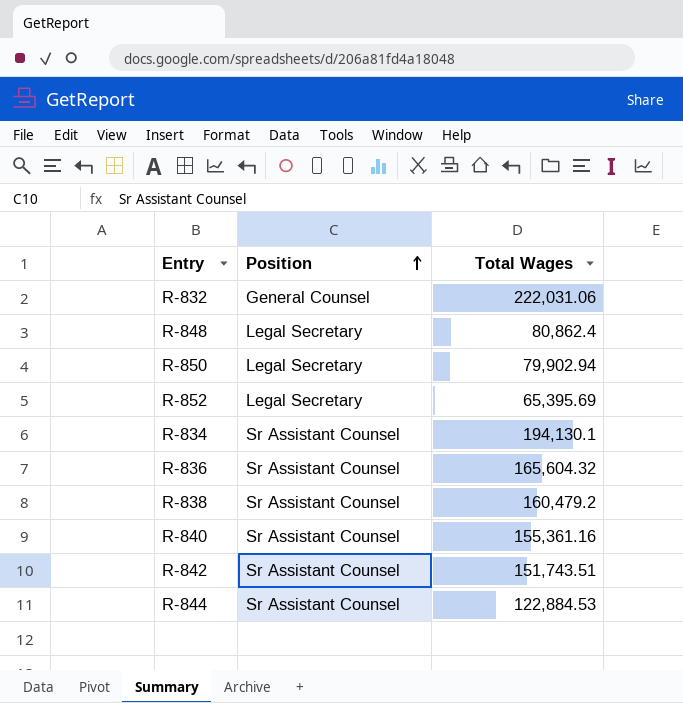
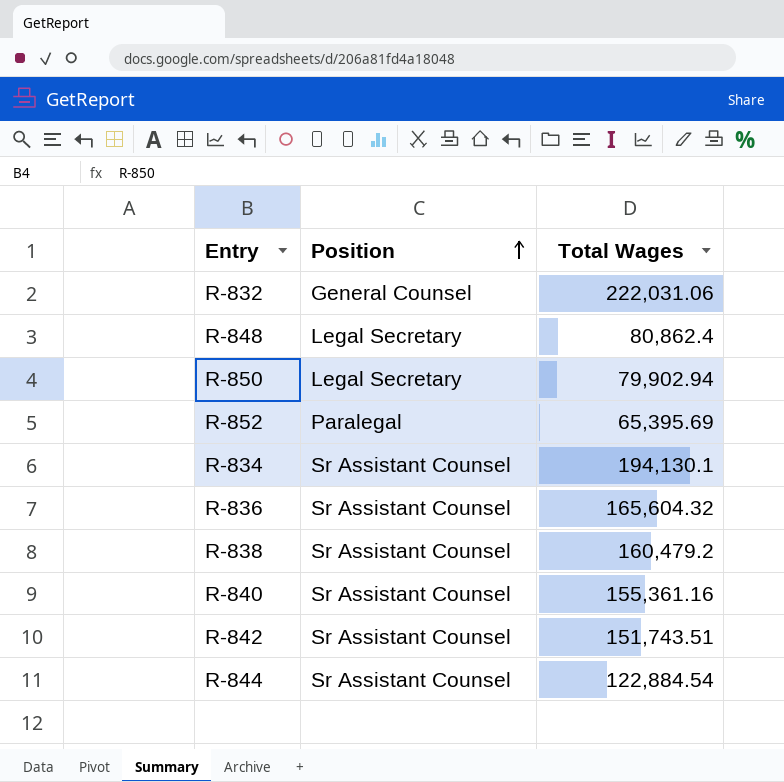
R-852 | Position: Legal Secretary -> Paralegal
R-844 | Total Wages: 122,884.53 -> 122,884.54

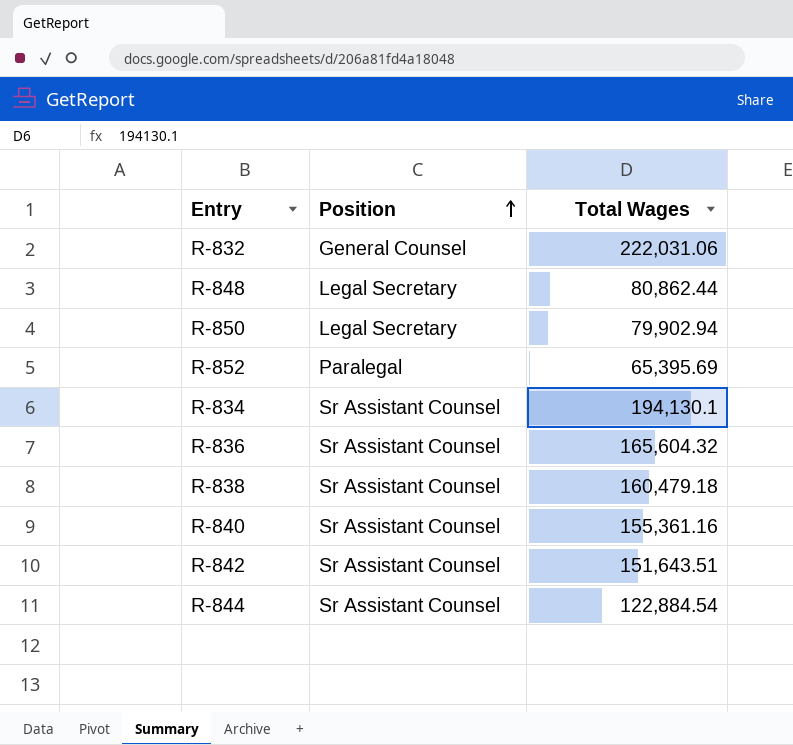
R-848 | Total Wages: 80,862.4 -> 80,862.44
R-838 | Total Wages: 160,479.2 -> 160,479.18
R-842 | Total Wages: 151,743.51 -> 151,643.51

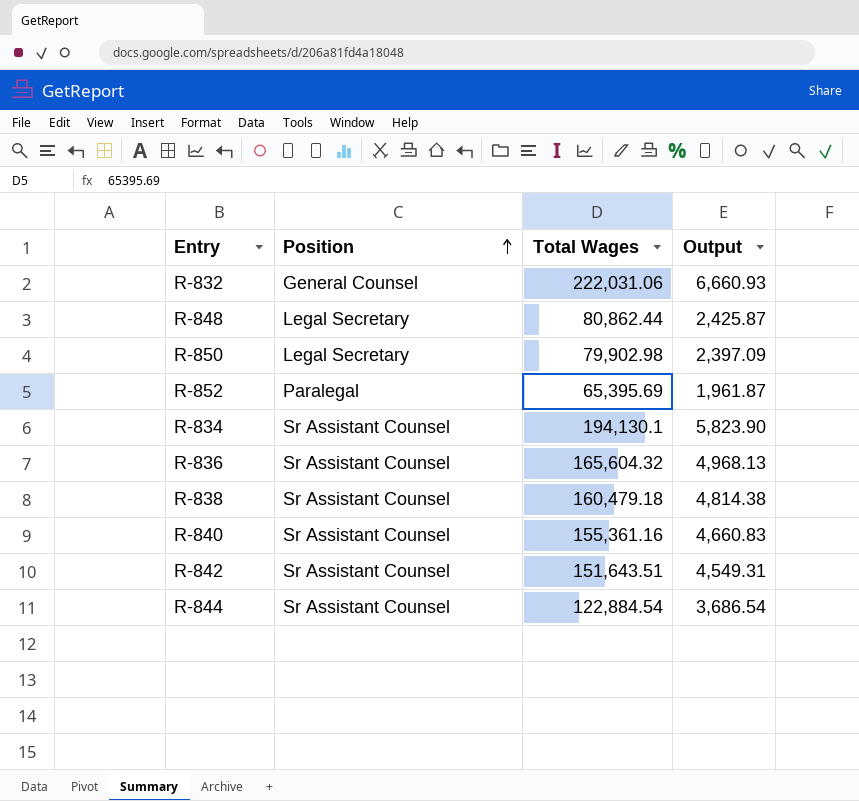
column Output | formula: none -> [Total Wages] * 0.03
R-850 | Total Wages: 79,902.94 -> 79,902.98

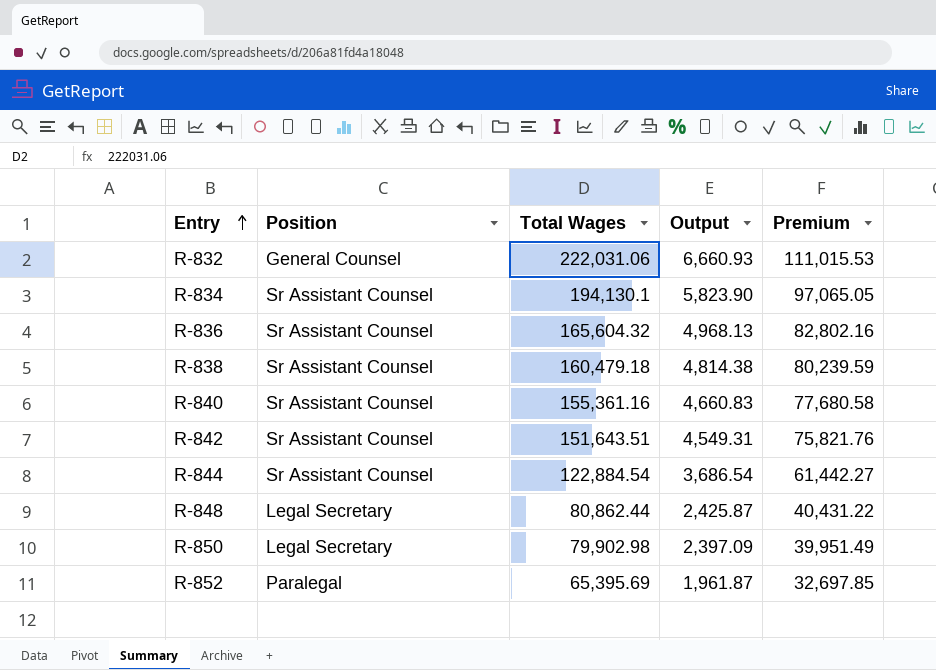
row order: Position ascending -> Entry ascending
column Premium | formula: none -> [Total Wages] * 0.5

